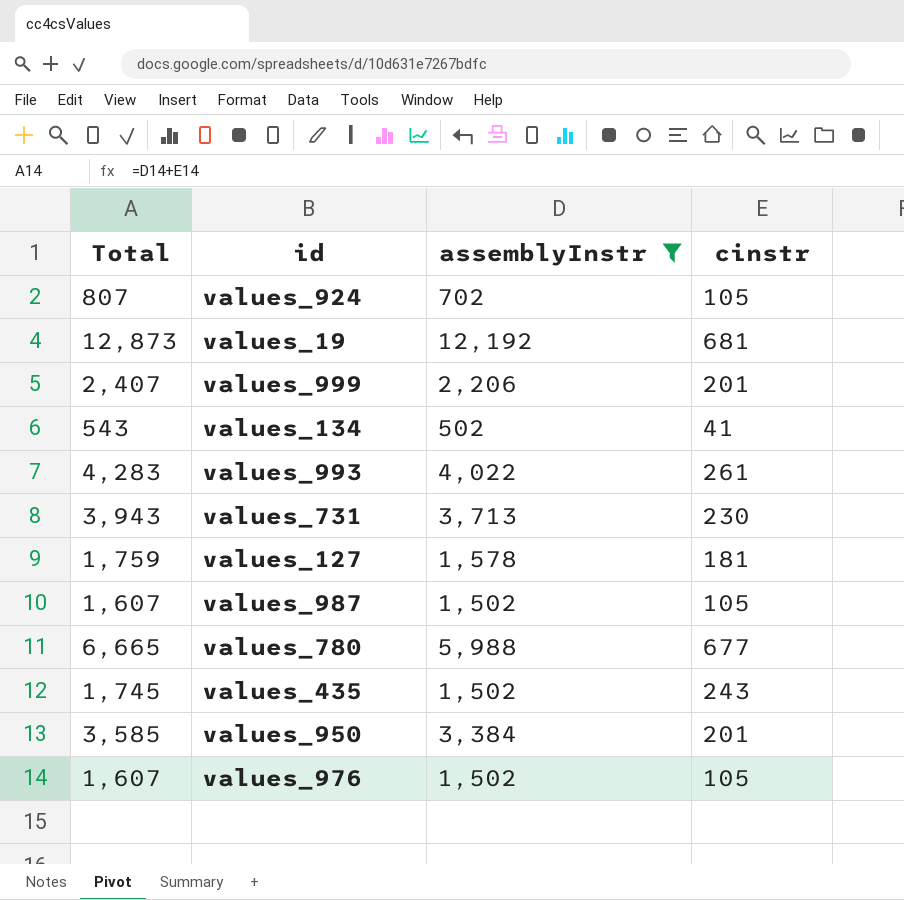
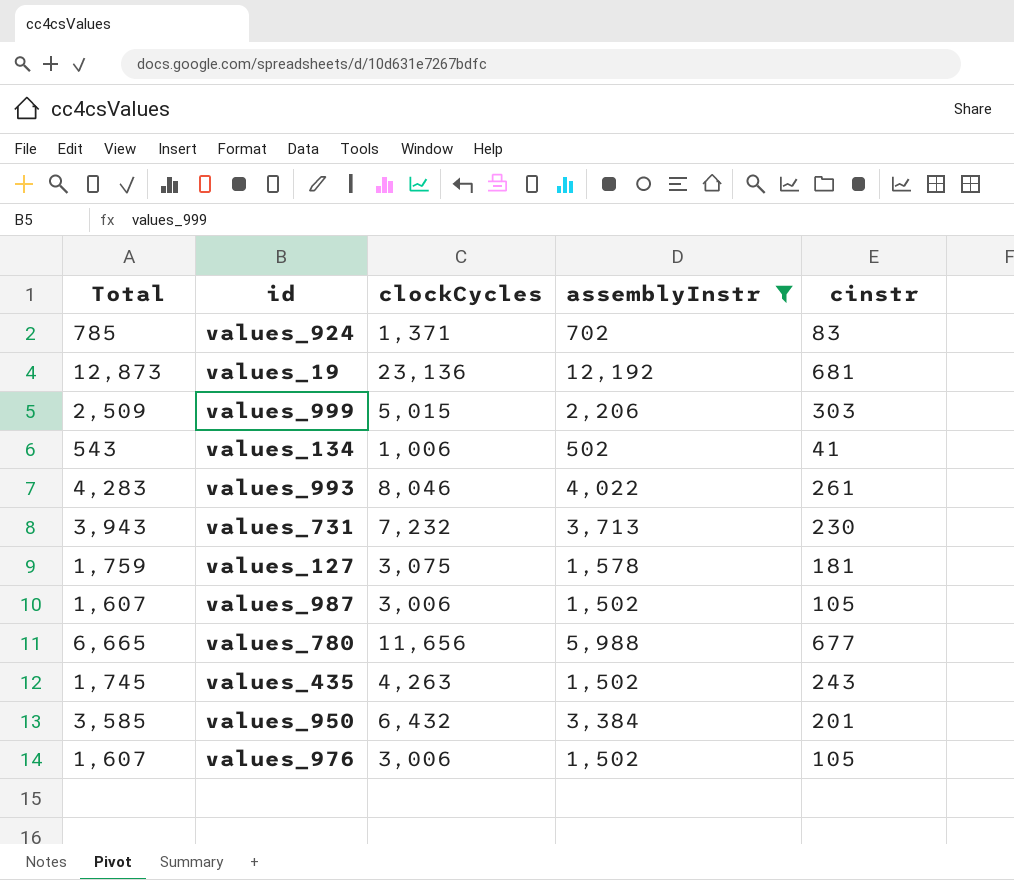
column clockCycles | position: none -> 3
values_924 | Total: 807 -> 785
values_924 | cinstr: 105 -> 83
values_999 | Total: 2,407 -> 2,509
values_999 | cinstr: 201 -> 303

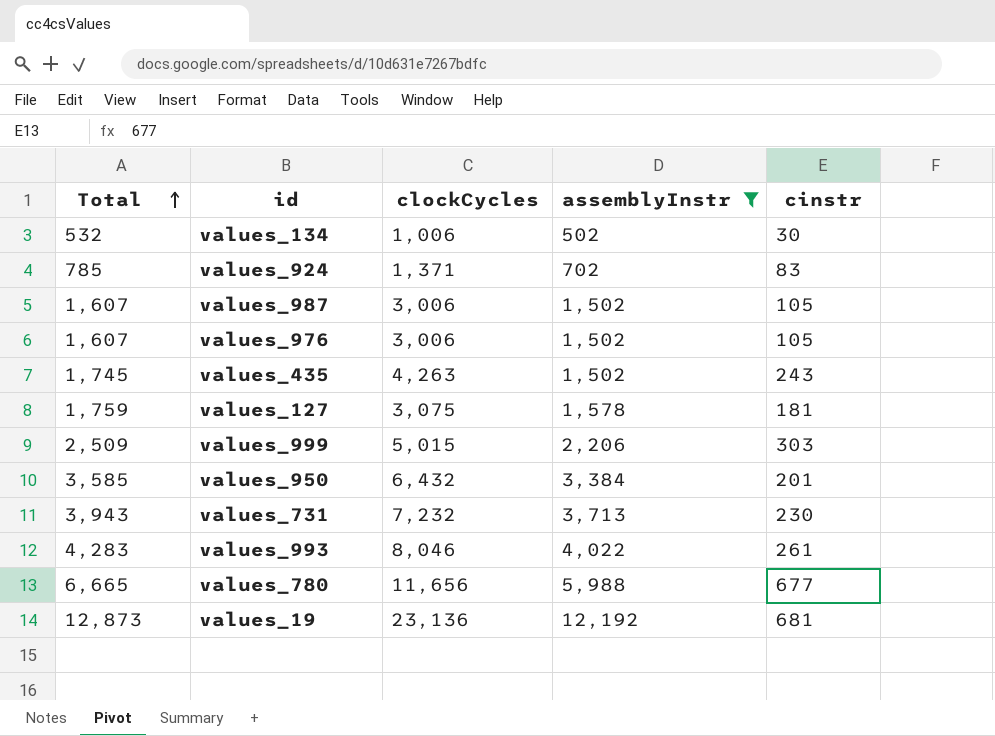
row order: none -> Total ascending
values_134 | Total: 543 -> 532
values_134 | cinstr: 41 -> 30

